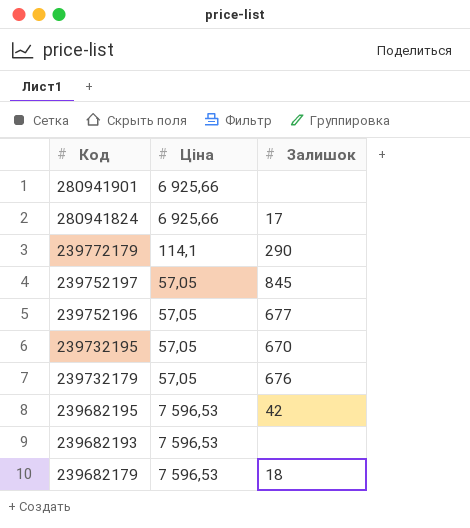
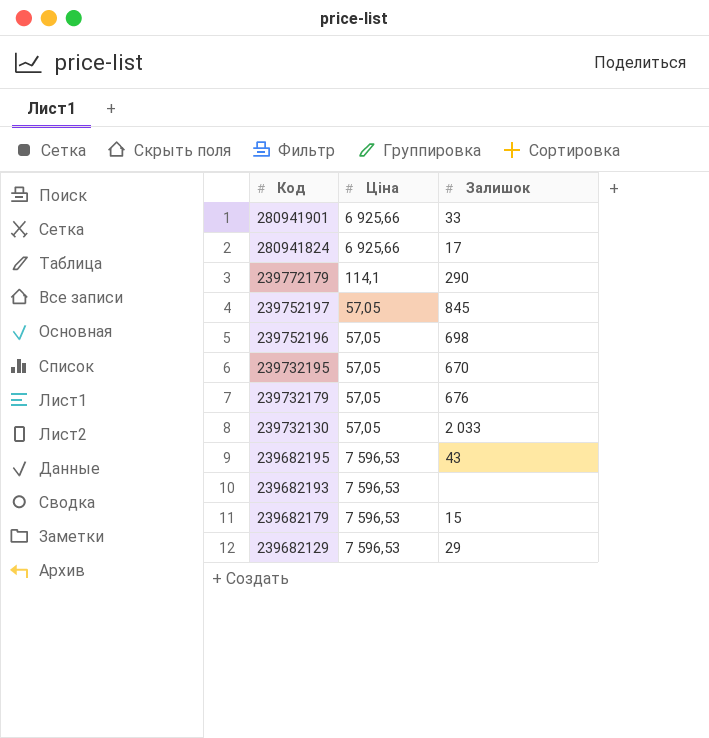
280941901 | Залишок: none -> 33
239752196 | Залишок: 677 -> 698
row 239732130: none -> 57,05 | 2 033
239682195 | Залишок: 42 -> 43
239682179 | Залишок: 18 -> 15
row 239682129: none -> 7 596,53 | 29

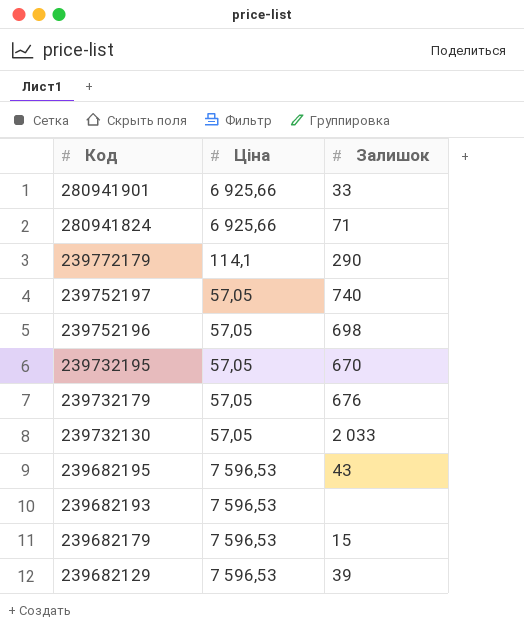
280941824 | Залишок: 17 -> 71
239752197 | Залишок: 845 -> 740
239682129 | Залишок: 29 -> 39

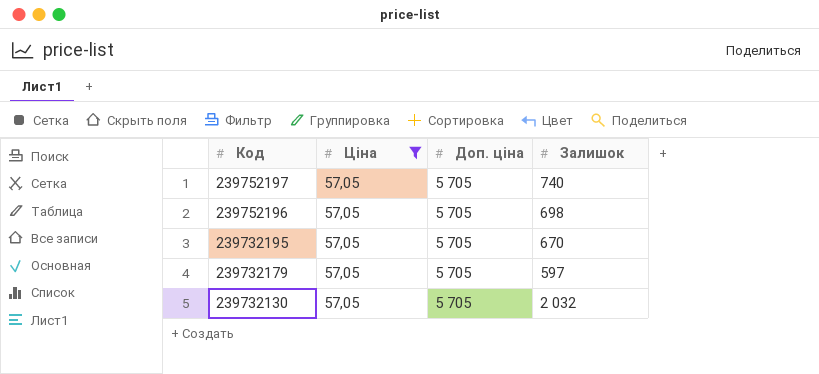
filter: none -> Ціна = 57,05
column Доп. ціна | position: none -> 3
239732179 | Залишок: 676 -> 597
239732130 | Залишок: 2 033 -> 2 032

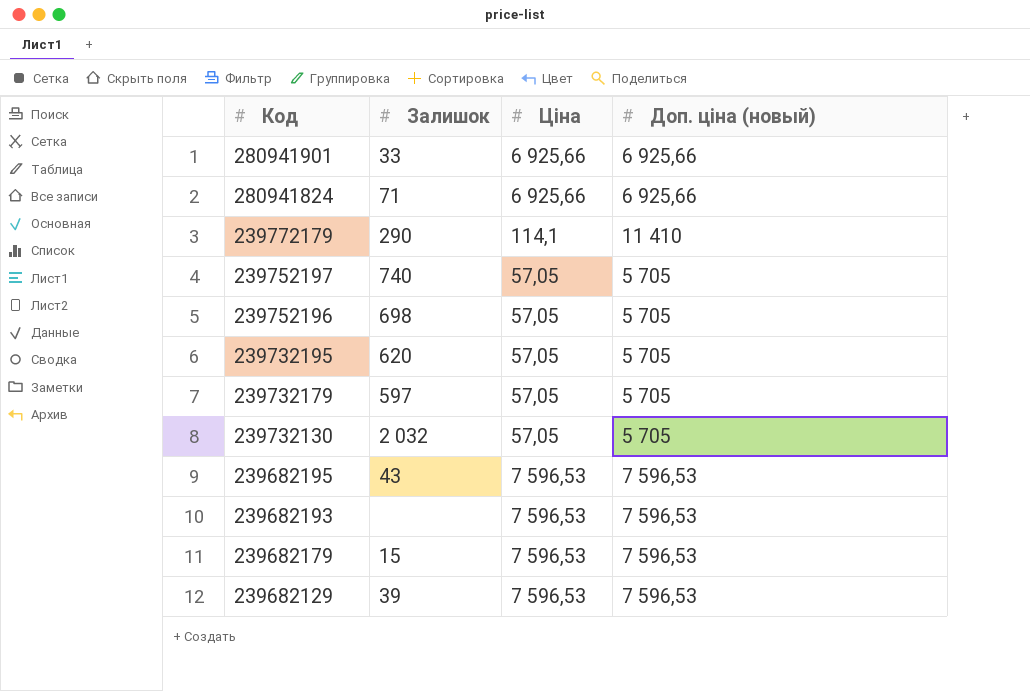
filter: Ціна = 57,05 -> none
column Залишок | position: 4 -> 2
column name: Доп. ціна -> Доп. ціна (новый)
239732195 | Залишок: 670 -> 620

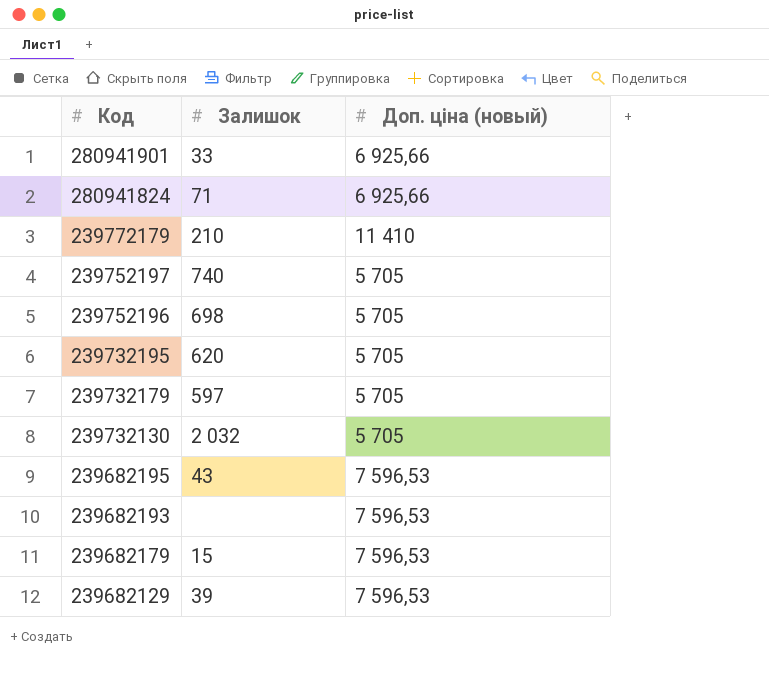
column Ціна | position: 3 -> none
239772179 | Залишок: 290 -> 210

